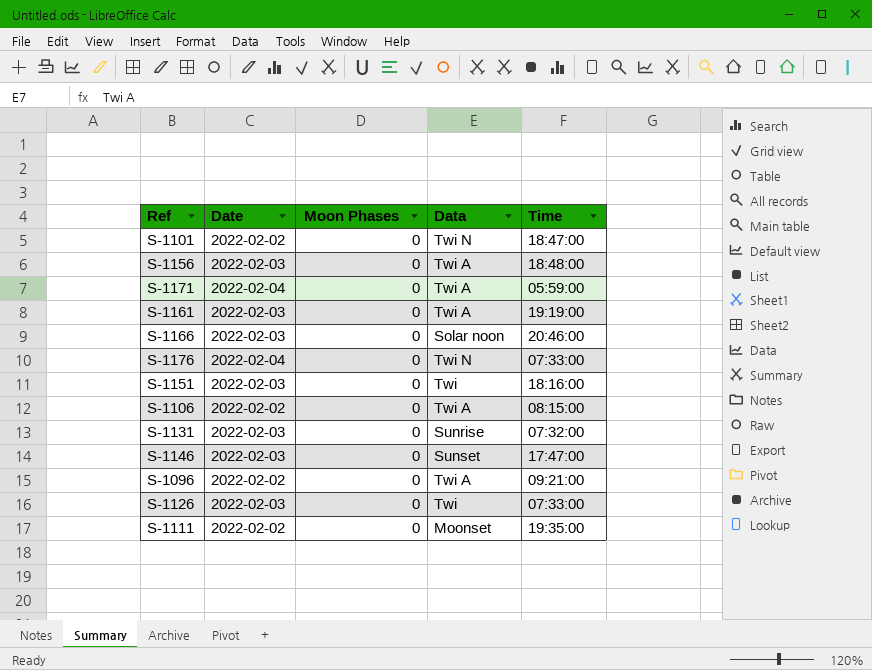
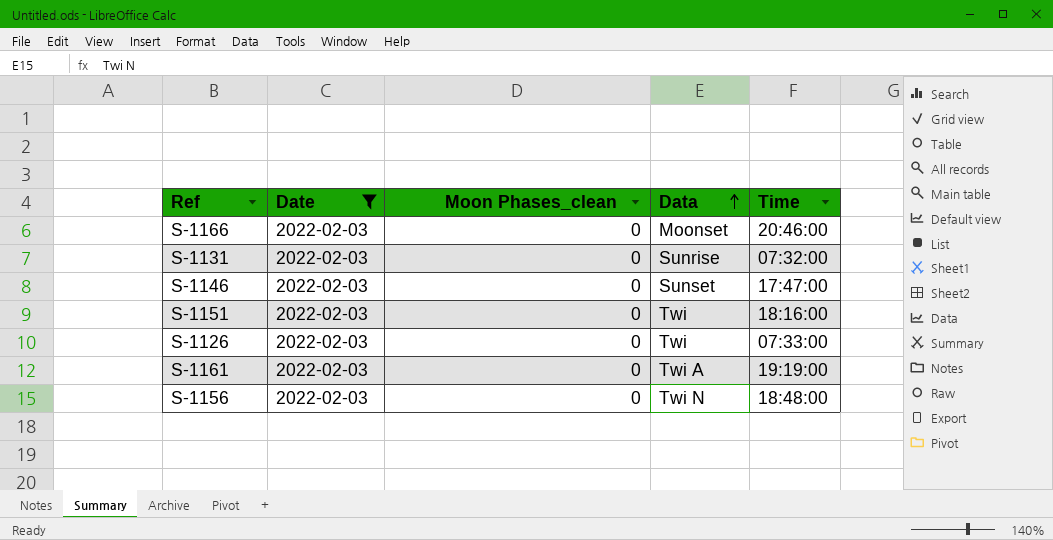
filter: none -> Date = 2022-02-03
row order: none -> Data ascending
column name: Moon Phases -> Moon Phases_clean
S-1166 | Data: Solar noon -> Moonset
S-1156 | Data: Twi A -> Twi N

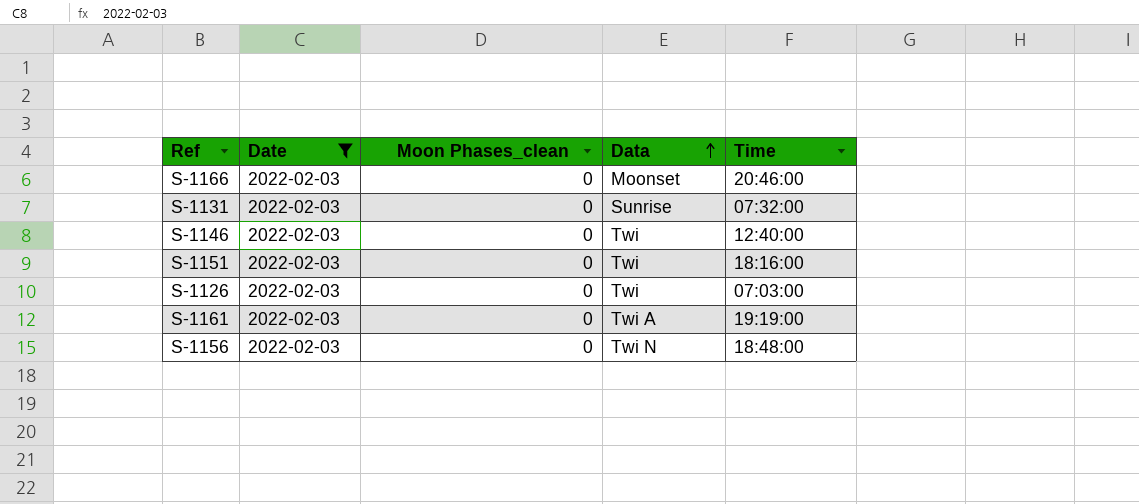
S-1146 | Data: Sunset -> Twi
S-1146 | Time: 17:47:00 -> 12:40:00
S-1126 | Time: 07:33:00 -> 07:03:00

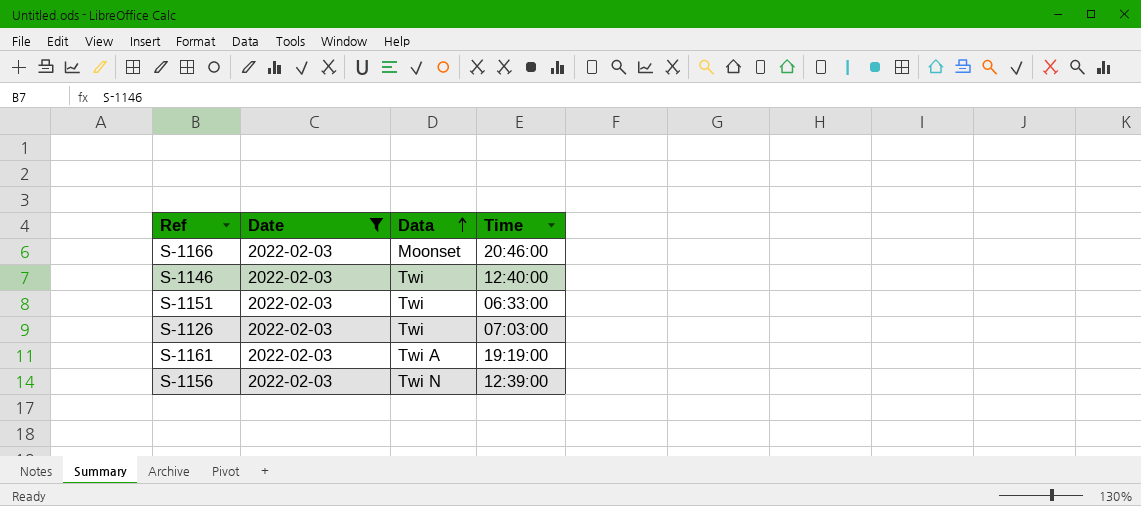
column Moon Phases_clean | position: 3 -> none
row S-1131: 2022-02-03 | 0 | Sunrise | 07:32:00 -> none
S-1151 | Time: 18:16:00 -> 06:33:00
S-1156 | Time: 18:48:00 -> 12:39:00

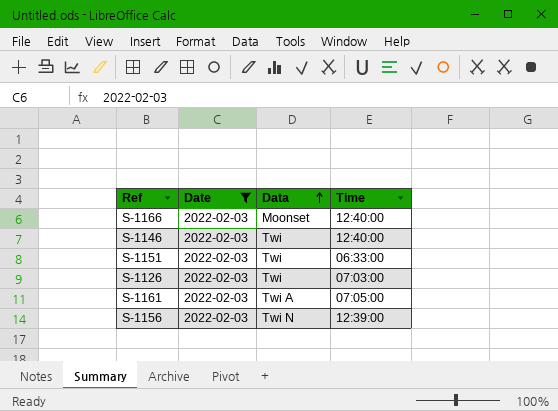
S-1166 | Time: 20:46:00 -> 12:40:00
S-1161 | Time: 19:19:00 -> 07:05:00

